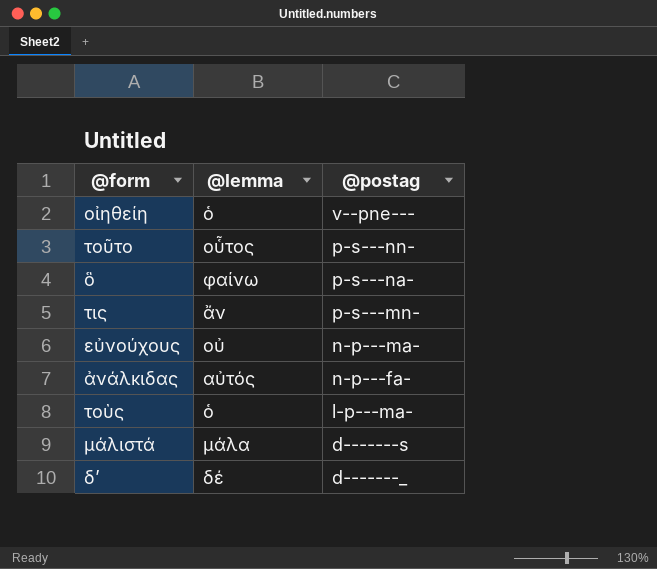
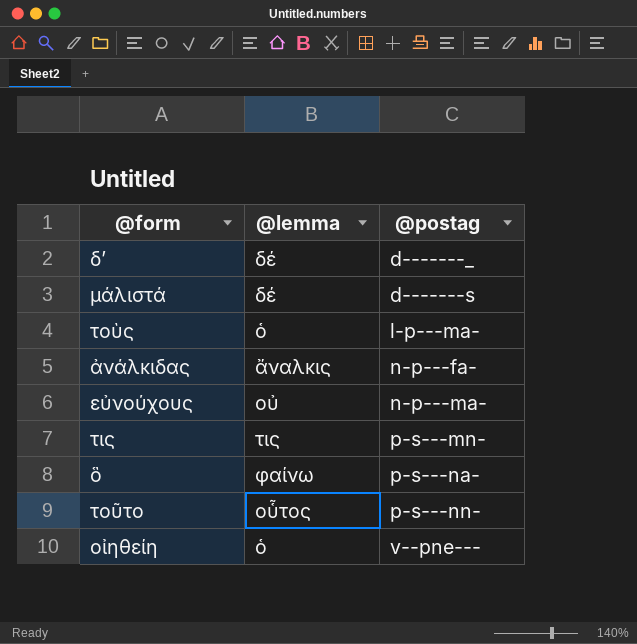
row order: @postag descending -> @postag ascending
μάλιστά | @lemma: μάλα -> δέ
ἀνάλκιδας | @lemma: αὐτός -> ἄναλκις
τις | @lemma: ἄν -> τις

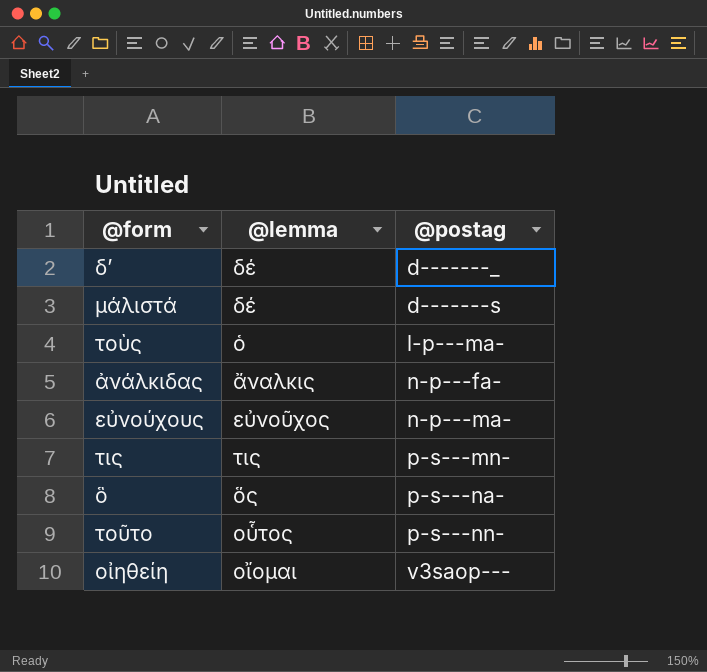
εὐνούχους | @lemma: οὐ -> εὐνοῦχος
ὃ | @lemma: φαίνω -> ὅς
οἰηθείη | @lemma: ὁ -> οἴομαι
οἰηθείη | @postag: v--pne--- -> v3saop---

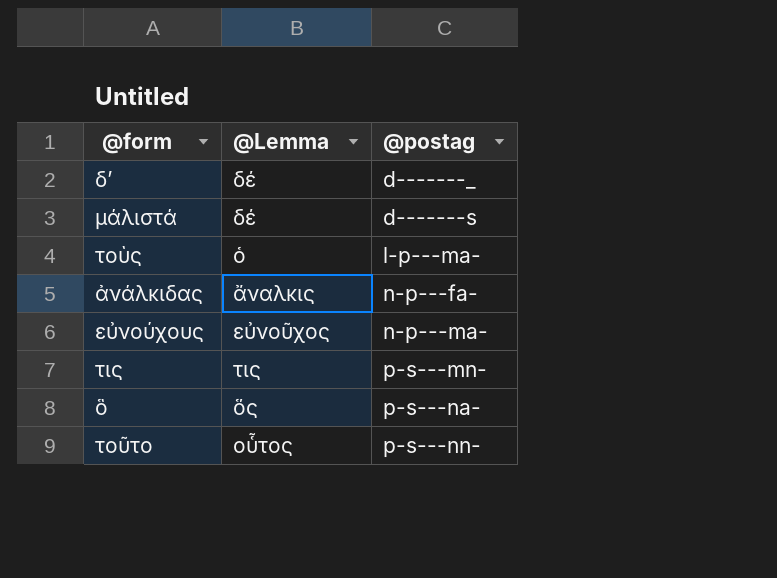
column name: @lemma -> @Lemma
row οἰηθείη: οἴομαι | v3saop--- -> none

